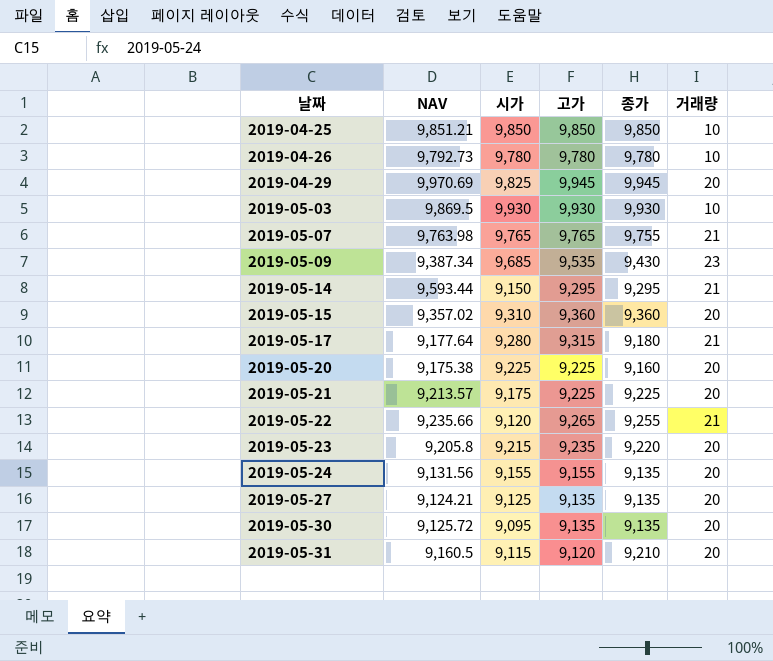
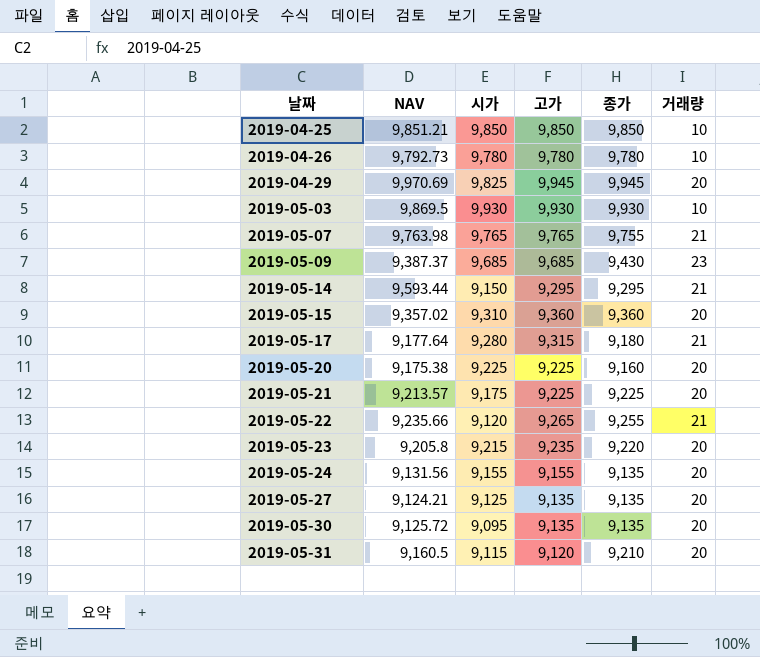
2019-05-09 | NAV: 9,387.34 -> 9,387.37
2019-05-09 | 고가: 9,535 -> 9,685

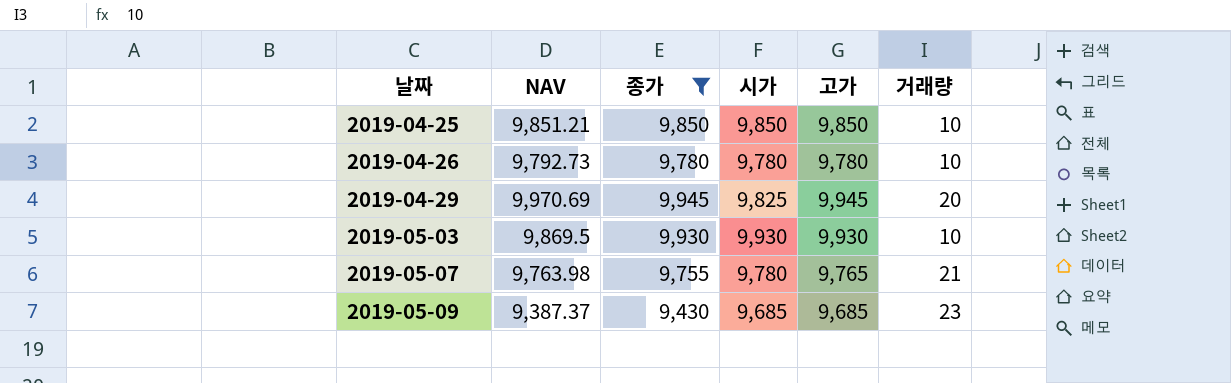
filter: none -> 종가 >= 9,430
column 종가 | position: 5 -> 3
2019-05-07 | 시가: 9,765 -> 9,780

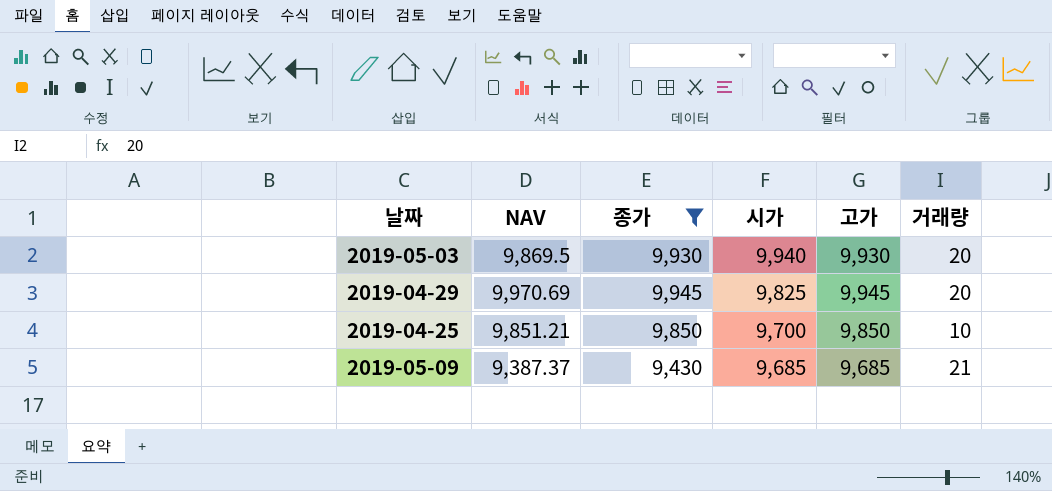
row order: 날짜 ascending -> 시가 descending
row 2019-04-26: 9,792.73 | 9,780 | 9,780 | 9,780 | 10 -> none
row 2019-05-07: 9,763.98 | 9,755 | 9,780 | 9,765 | 21 -> none
2019-05-03 | 시가: 9,930 -> 9,940
2019-05-03 | 거래량: 10 -> 20
2019-04-25 | 시가: 9,850 -> 9,700
2019-05-09 | 거래량: 23 -> 21

